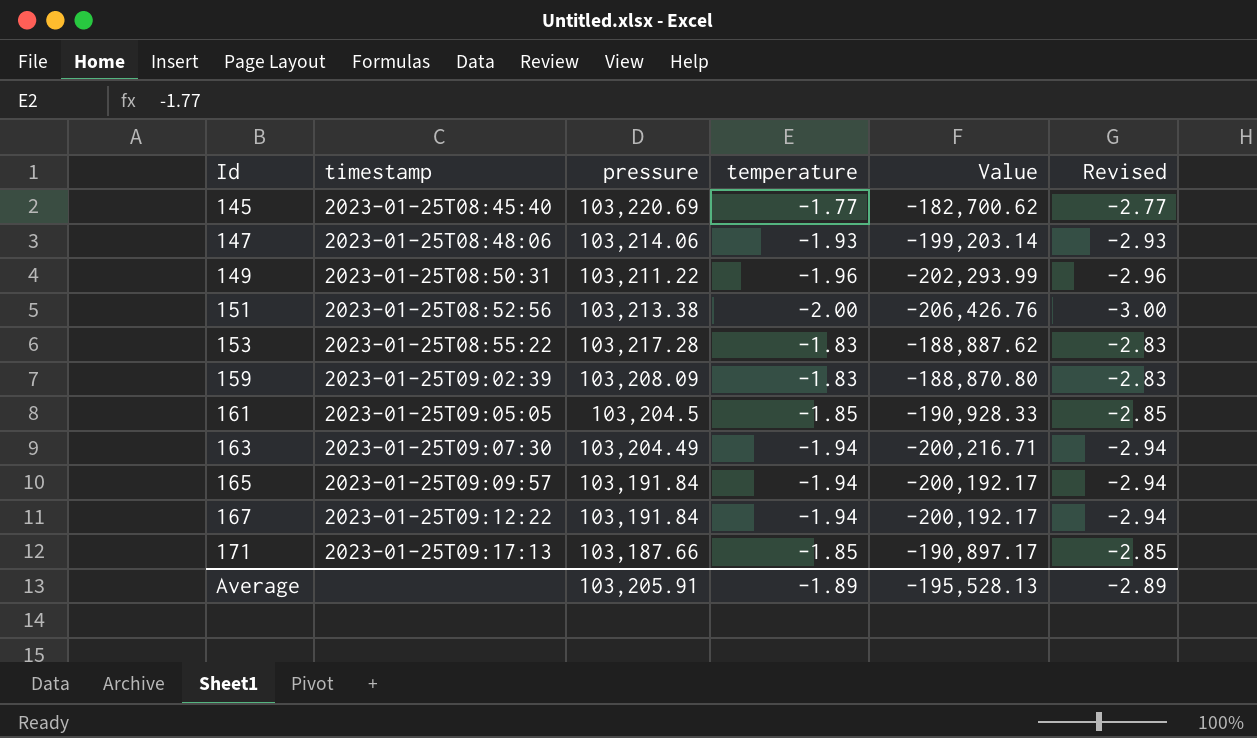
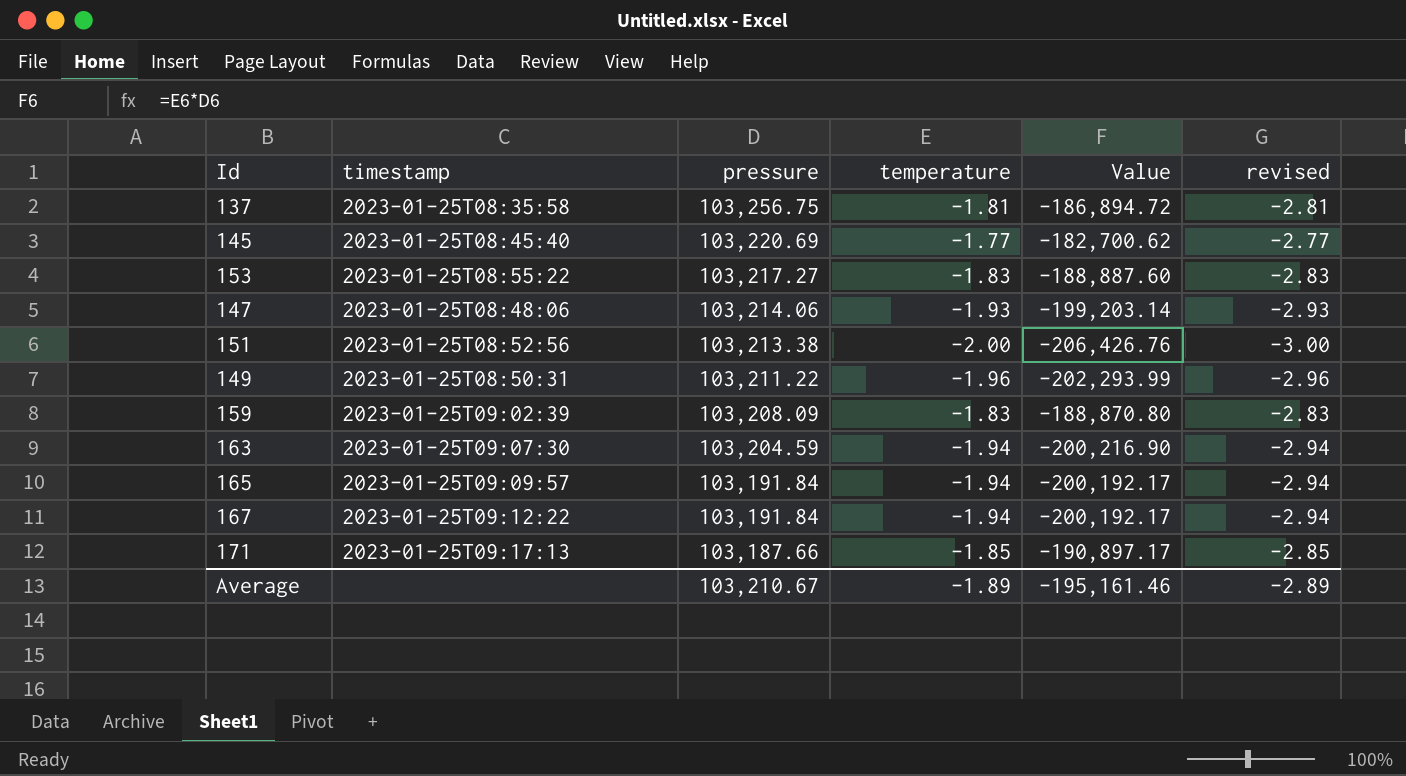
row order: Id ascending -> pressure descending
column name: Revised -> revised
row 161: 2023-01-25T09:05:05 | 103,204.5 | -1.85 | -190,928.33 | -2.85 -> none
row 137: none -> 2023-01-25T08:35:58 | 103,256.75 | -1.81 | -186,894.72 | -2.81
153 | pressure: 103,217.28 -> 103,217.27
153 | Value: -188,887.62 -> -188,887.60
163 | pressure: 103,204.49 -> 103,204.59
163 | Value: -200,216.71 -> -200,216.90
Average | pressure: 103,205.91 -> 103,210.67
Average | Value: -195,528.13 -> -195,161.46

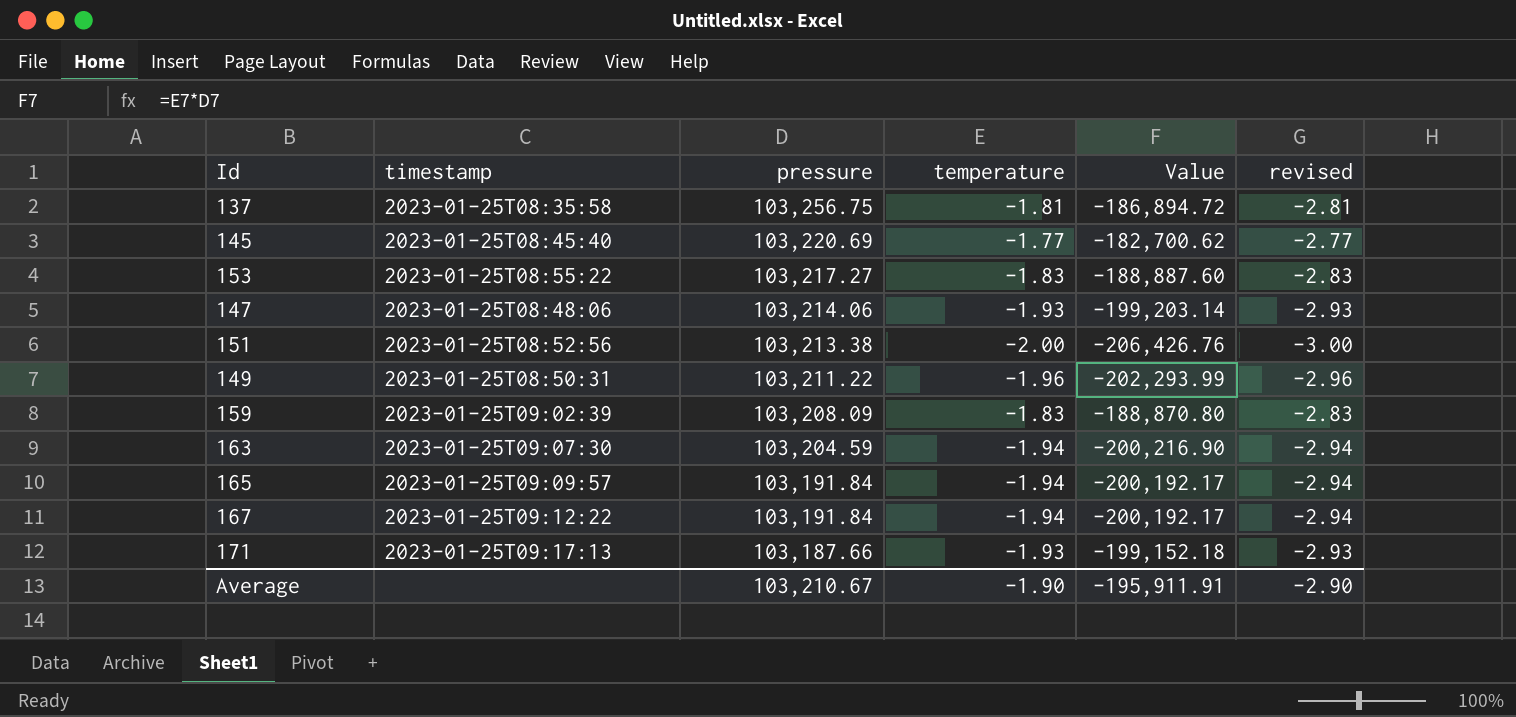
171 | temperature: -1.85 -> -1.93
171 | Value: -190,897.17 -> -199,152.18
171 | revised: -2.85 -> -2.93
Average | temperature: -1.89 -> -1.90
Average | Value: -195,161.46 -> -195,911.91
Average | revised: -2.89 -> -2.90

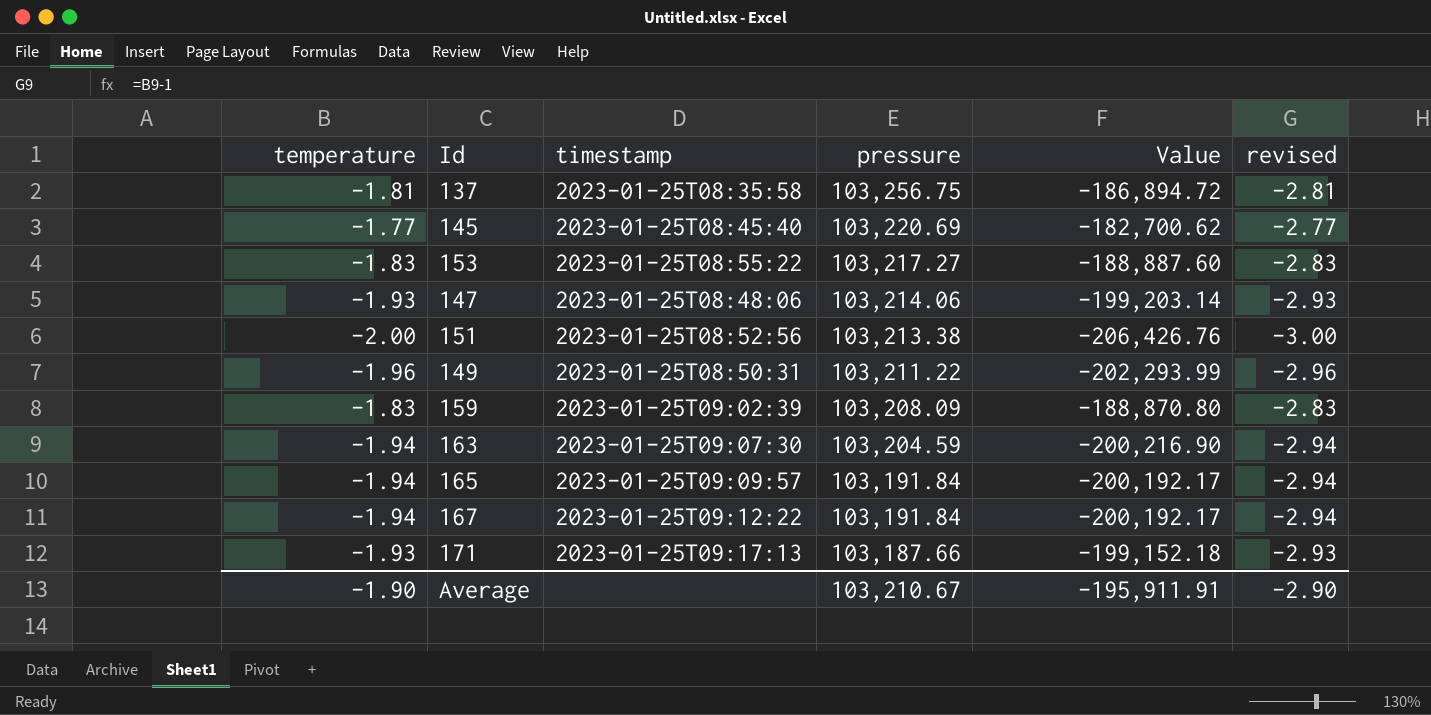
column temperature | position: 4 -> 1

